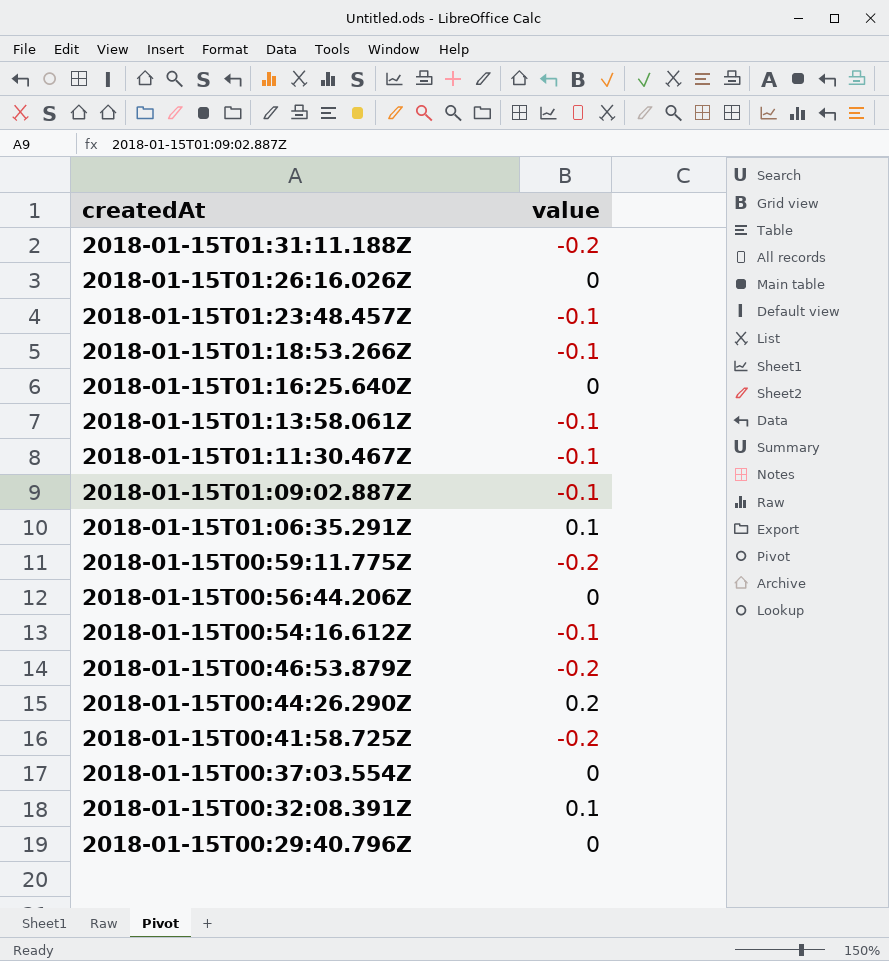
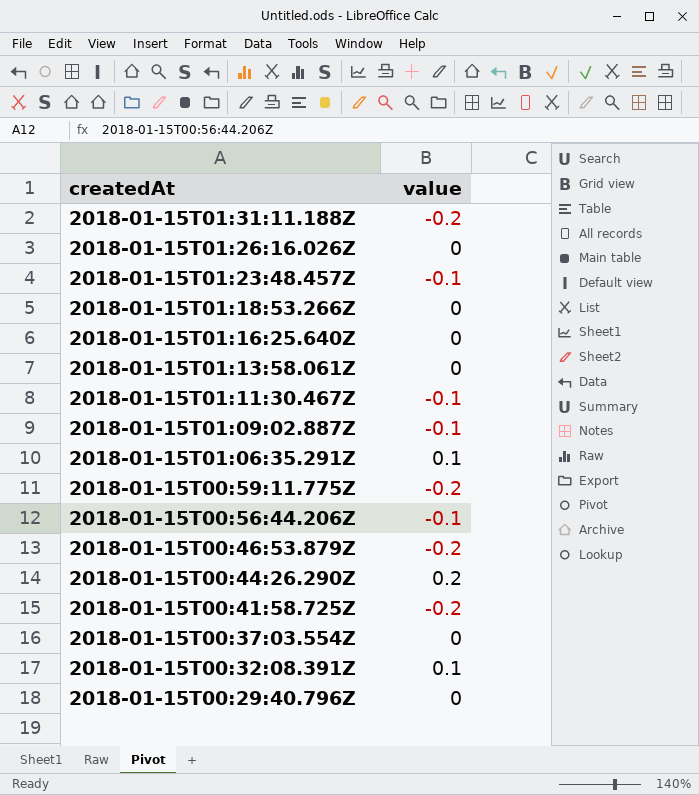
row 2018-01-15T00:54:16.612Z: -0.1 -> none
2018-01-15T01:18:53.266Z | value: -0.1 -> 0
2018-01-15T01:13:58.061Z | value: -0.1 -> 0
2018-01-15T00:56:44.206Z | value: 0 -> -0.1

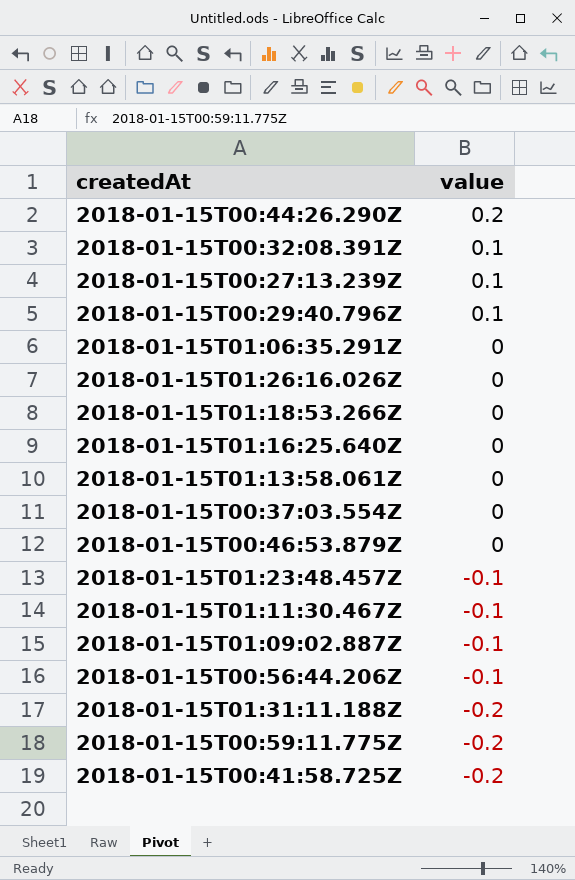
row order: createdAt descending -> value descending
row 2018-01-15T00:27:13.239Z: none -> 0.1
2018-01-15T00:29:40.796Z | value: 0 -> 0.1
2018-01-15T01:06:35.291Z | value: 0.1 -> 0
2018-01-15T00:46:53.879Z | value: -0.2 -> 0

